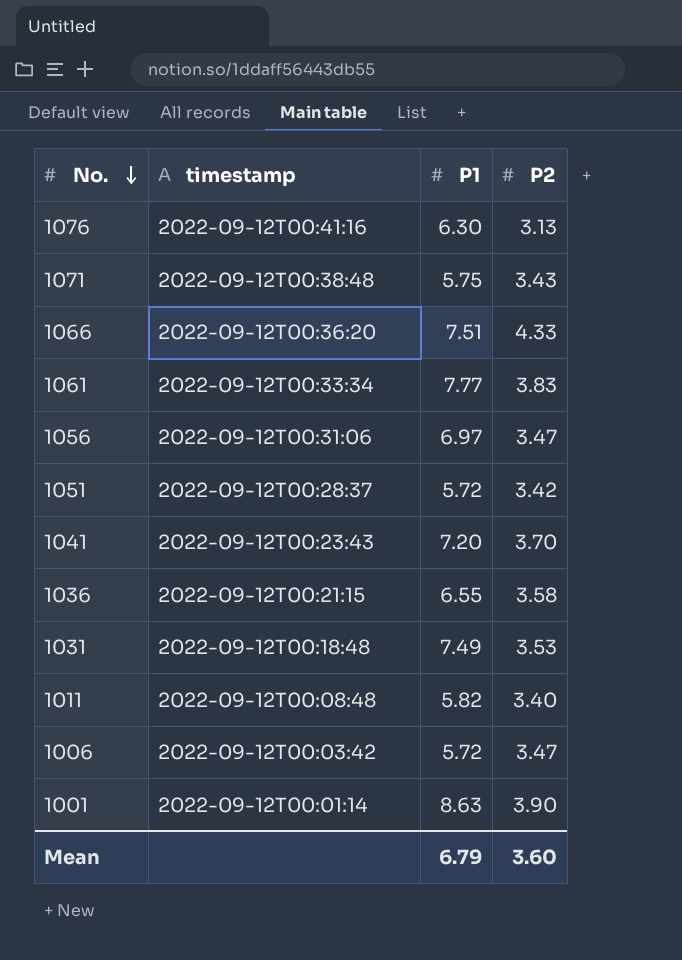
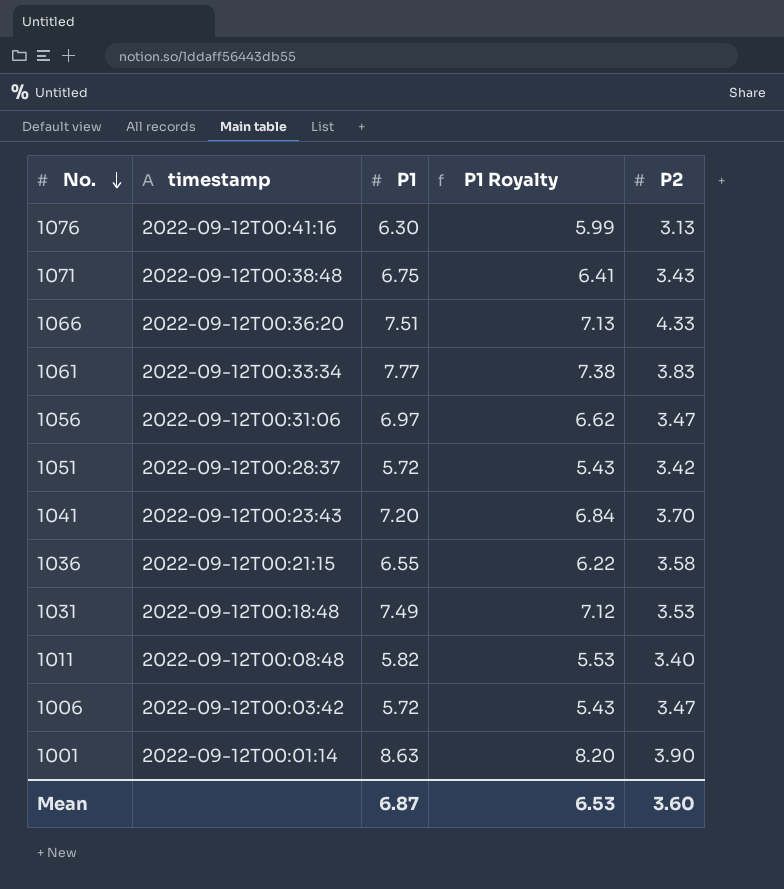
column P1 Royalty | formula: none -> [P1] * 0.95
1071 | P1: 5.75 -> 6.75
Mean | P1: 6.79 -> 6.87

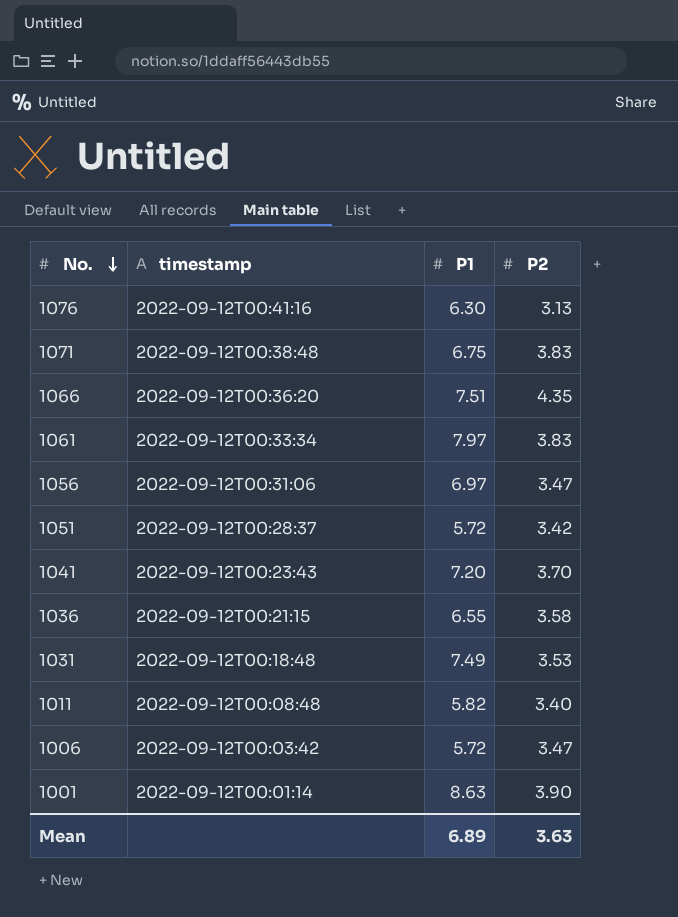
column P1 Royalty | formula: [P1] * 0.95 -> none
1071 | P2: 3.43 -> 3.83
1066 | P2: 4.33 -> 4.35
1061 | P1: 7.77 -> 7.97
Mean | P1: 6.87 -> 6.89
Mean | P2: 3.60 -> 3.63

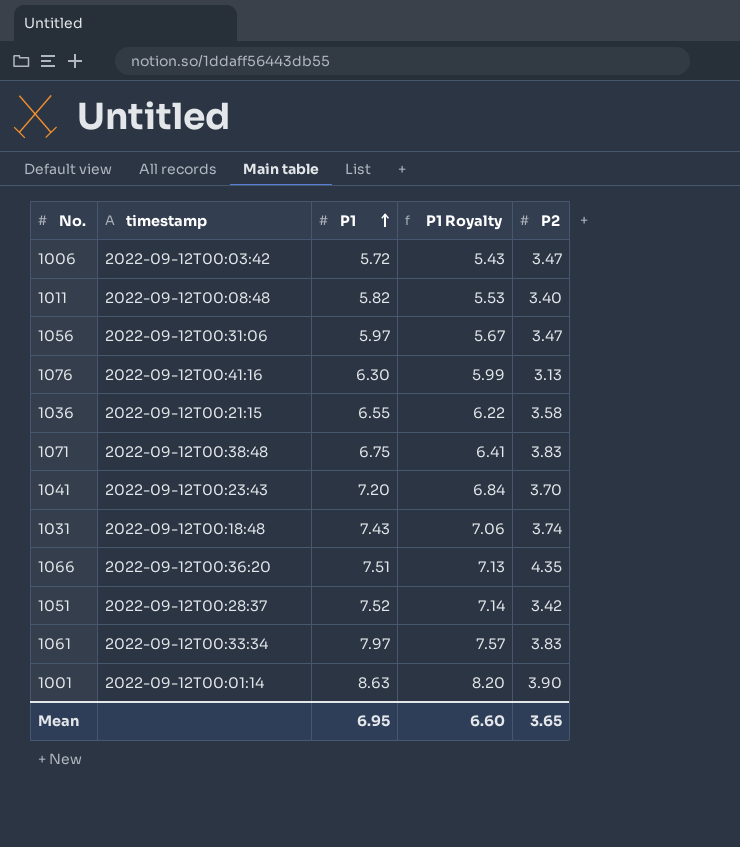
row order: No. descending -> P1 ascending
column P1 Royalty | formula: none -> [P1] * 0.95
1056 | P1: 6.97 -> 5.97
1031 | P1: 7.49 -> 7.43
1031 | P2: 3.53 -> 3.74
1051 | P1: 5.72 -> 7.52
Mean | P1: 6.89 -> 6.95
Mean | P2: 3.63 -> 3.65

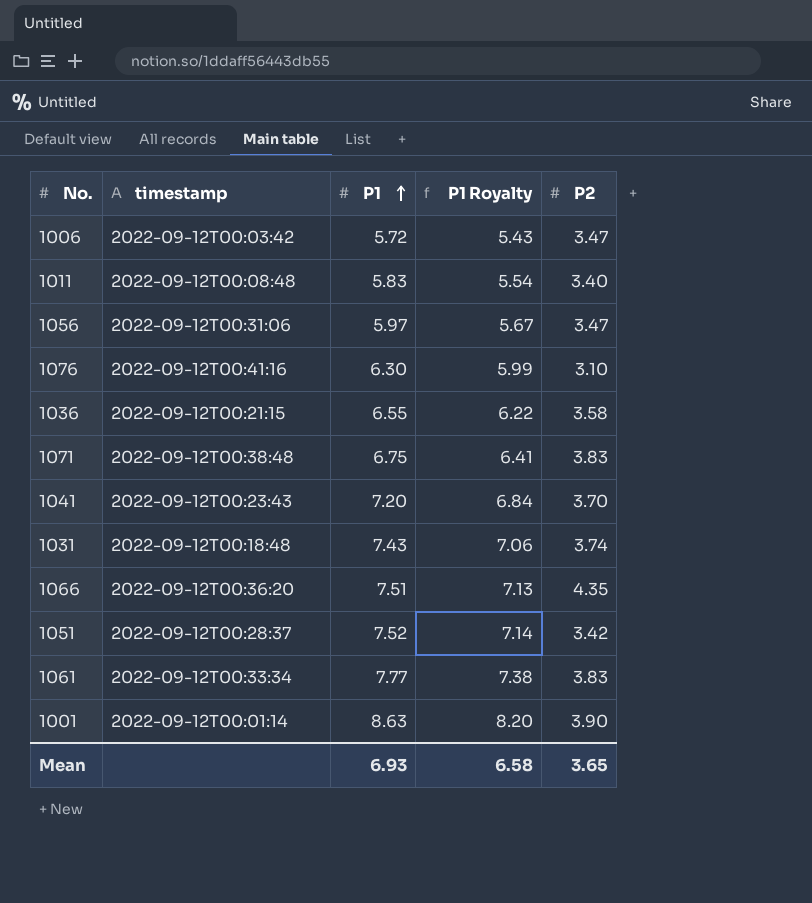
1011 | P1: 5.82 -> 5.83
1011 | P1 Royalty: 5.53 -> 5.54
1076 | P2: 3.13 -> 3.10
1061 | P1: 7.97 -> 7.77
1061 | P1 Royalty: 7.57 -> 7.38
Mean | P1: 6.95 -> 6.93
Mean | P1 Royalty: 6.60 -> 6.58

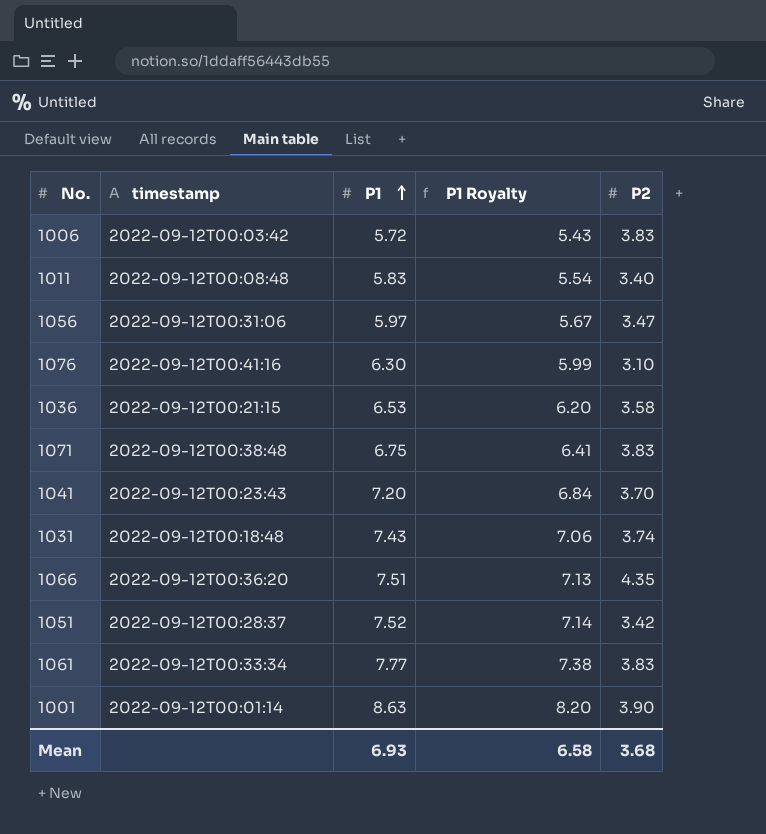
1006 | P2: 3.47 -> 3.83
1036 | P1: 6.55 -> 6.53
1036 | P1 Royalty: 6.22 -> 6.20
Mean | P2: 3.65 -> 3.68

